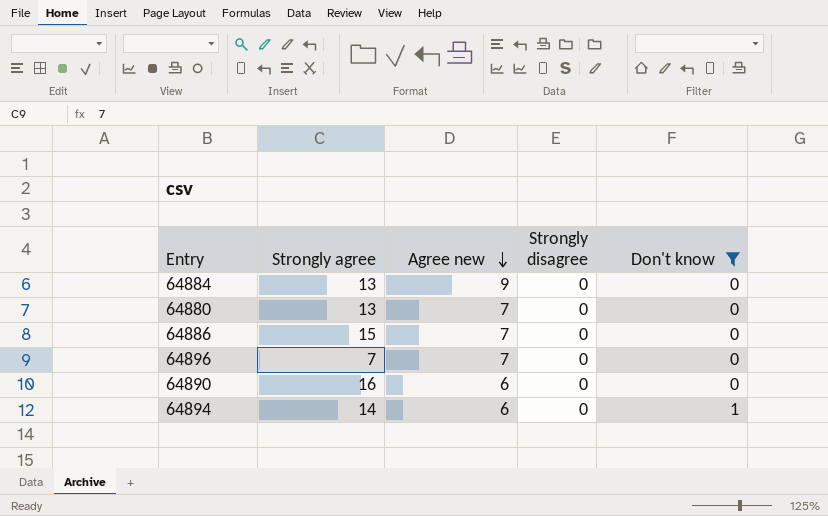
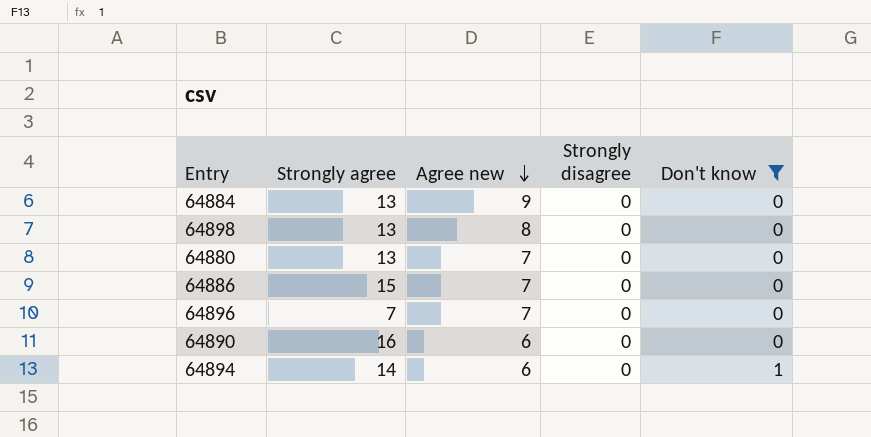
row 64898: none -> 13 | 8 | 0 | 0

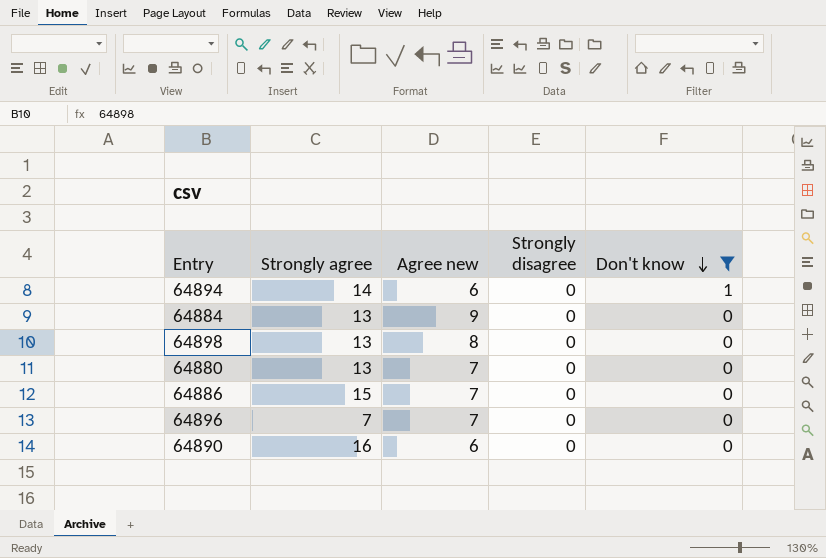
row order: Agree new descending -> Don't know descending

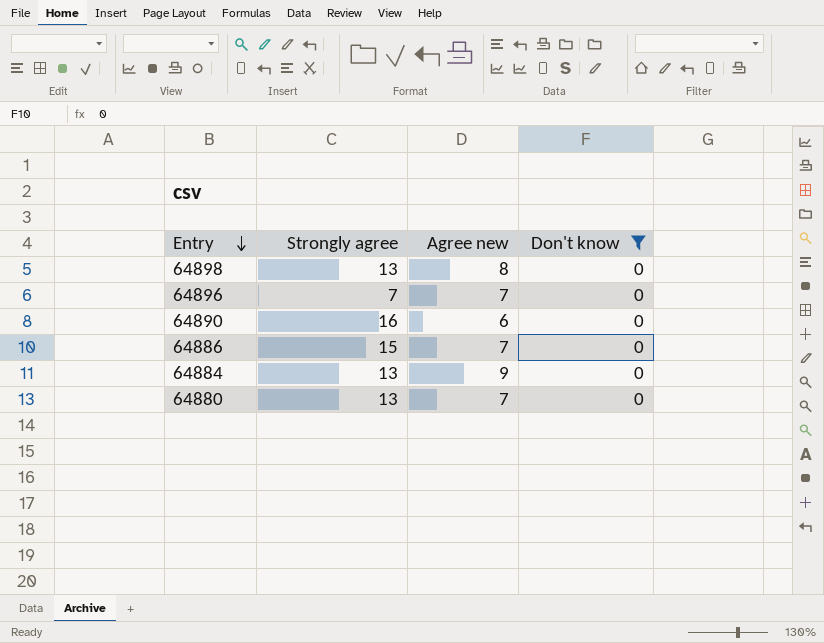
row order: Don't know descending -> Entry descending
column Strongly disagree | position: 4 -> none
row 64894: 14 | 6 | 0 | 1 -> none

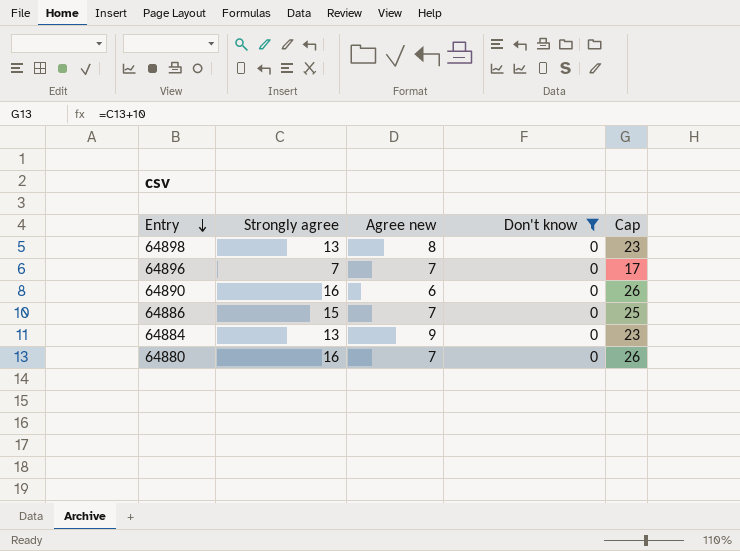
column Cap | formula: none -> [Strongly agree] + 10
64880 | Strongly agree: 13 -> 16

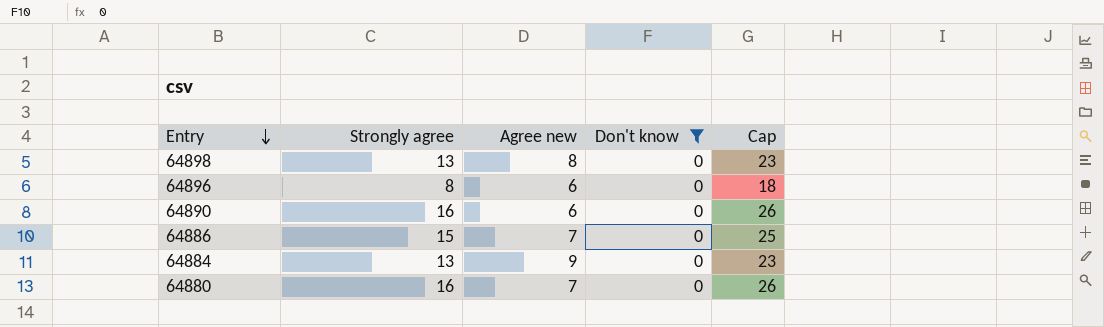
64896 | Strongly agree: 7 -> 8
64896 | Agree new: 7 -> 6
64896 | Cap: 17 -> 18

